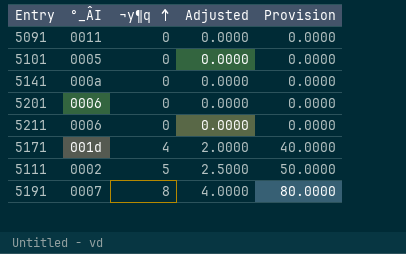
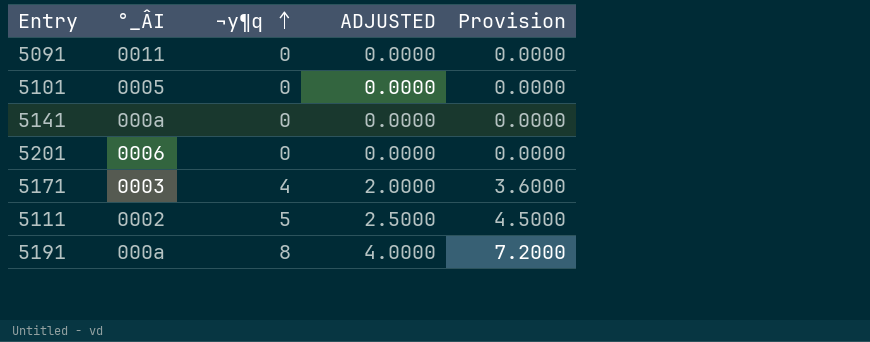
column name: Adjusted -> ADJUSTED
column Provision | formula: [¬y¶q] * 10 -> [¬y¶q] * 0.9
row 5211: 0006 | 0 | 0.0000 | 0.0000 -> none
5171 | °_ÂI: 001d -> 0003
5191 | °_ÂI: 0007 -> 000a

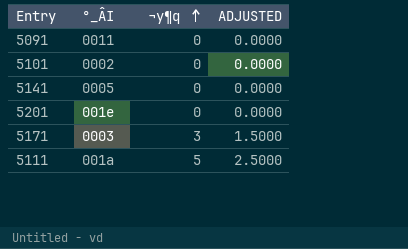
column Provision | formula: [¬y¶q] * 0.9 -> none
row 5191: 000a | 8 | 4.0000 | 7.2000 -> none
5101 | °_ÂI: 0005 -> 0002
5141 | °_ÂI: 000a -> 0005
5201 | °_ÂI: 0006 -> 001e
5171 | ¬y¶q: 4 -> 3
5171 | ADJUSTED: 2.0000 -> 1.5000
5111 | °_ÂI: 0002 -> 001a

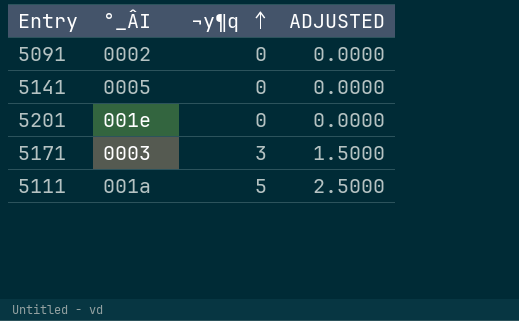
row 5101: 0002 | 0 | 0.0000 -> none
5091 | °_ÂI: 0011 -> 0002

